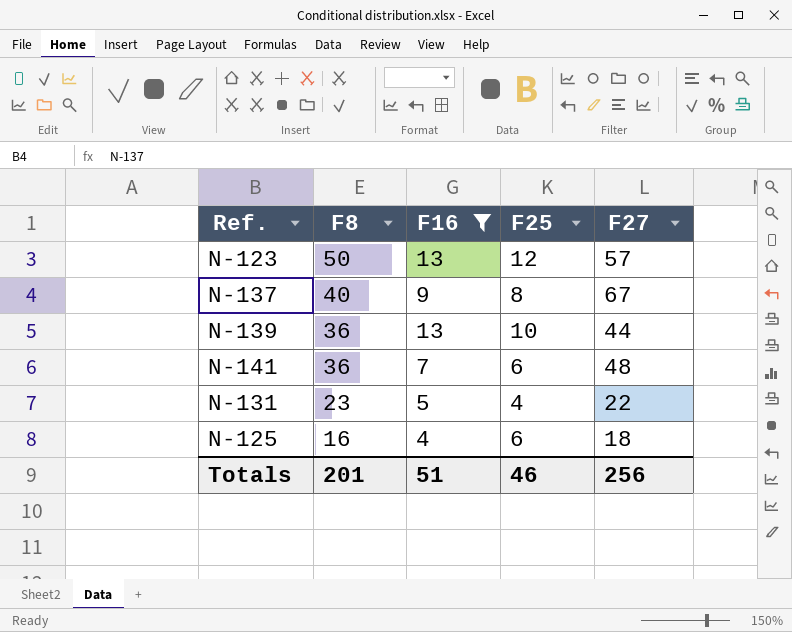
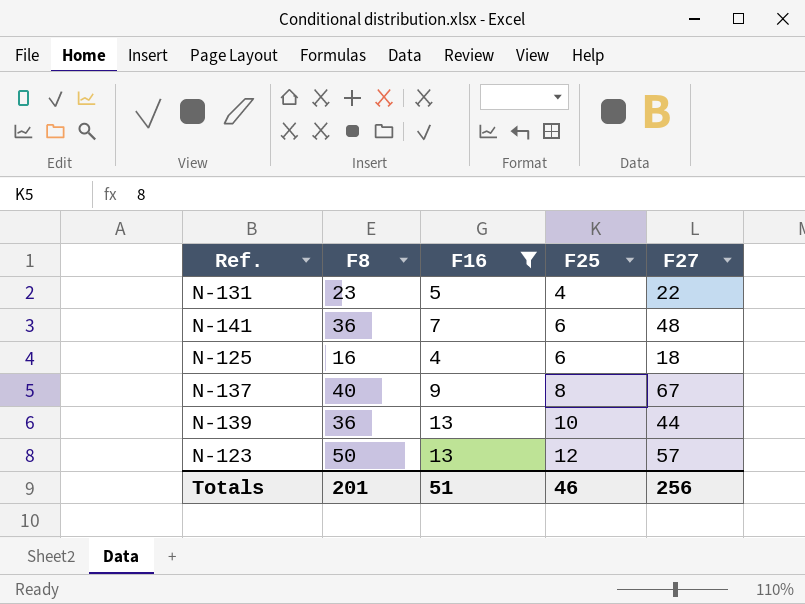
row order: F8 descending -> F25 ascending

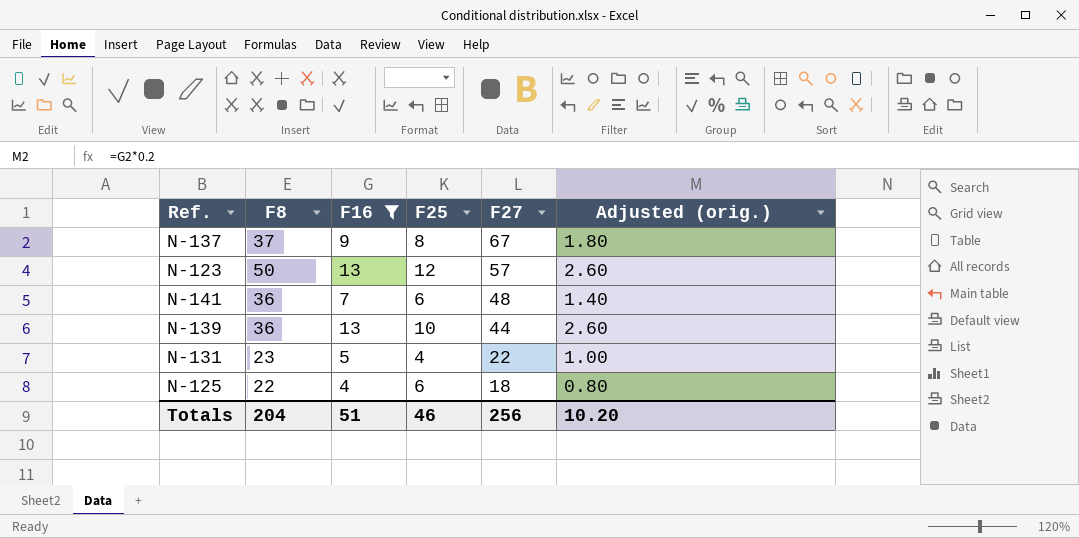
row order: F25 ascending -> F27 descending
column Adjusted (orig.) | formula: none -> [F16] * 0.2
N-137 | F8: 40 -> 37
N-125 | F8: 16 -> 22
Totals | F8: 201 -> 204

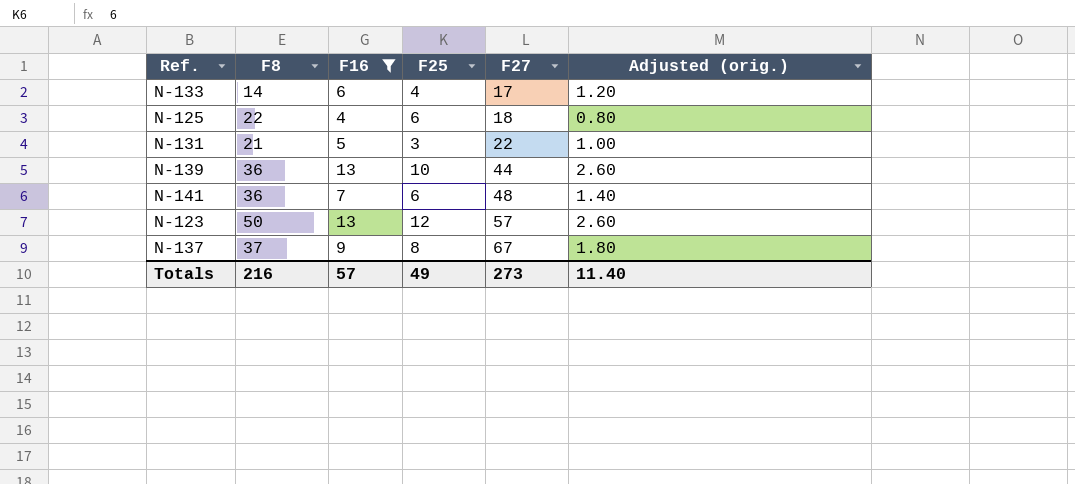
row order: F27 descending -> F27 ascending
row N-133: none -> 14 | 6 | 4 | 17 | 1.20
N-131 | F8: 23 -> 21
N-131 | F25: 4 -> 3
Totals | F8: 204 -> 216
Totals | F16: 51 -> 57
Totals | F25: 46 -> 49
Totals | F27: 256 -> 273
Totals | Adjusted (orig.): 10.20 -> 11.40

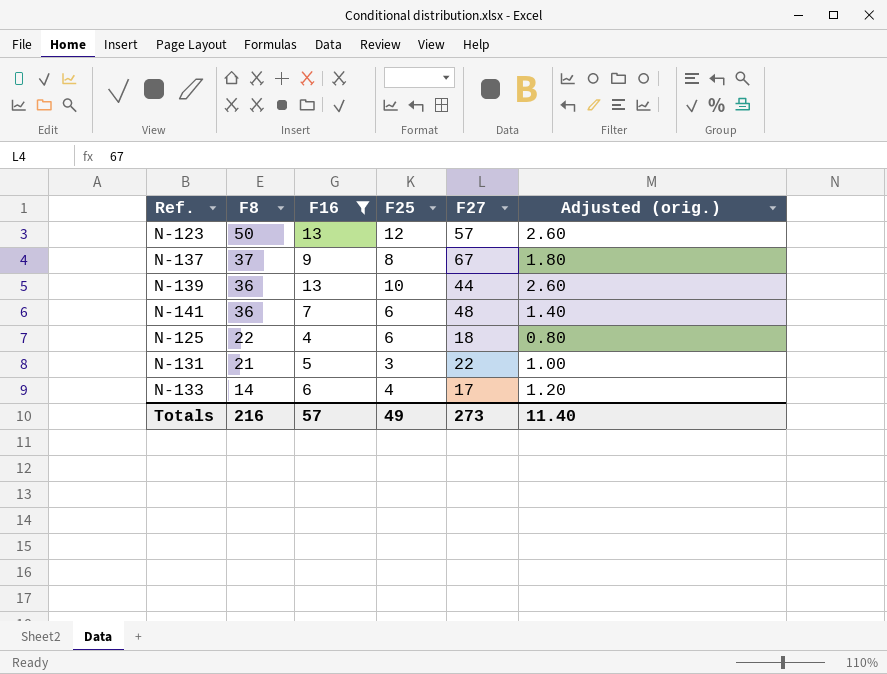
row order: F27 ascending -> F8 descending

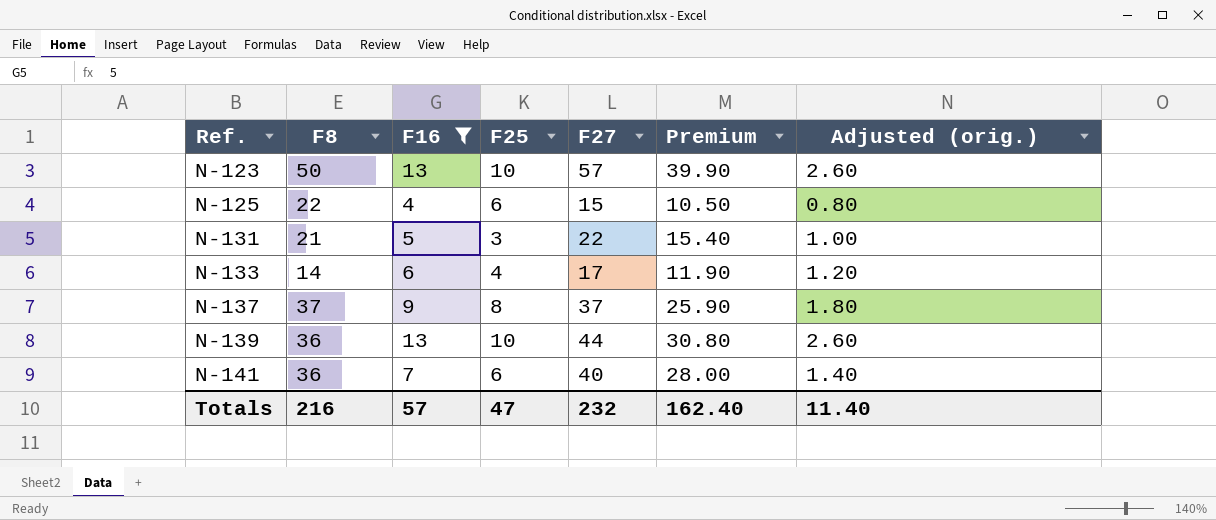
row order: F8 descending -> Ref. ascending
column Premium | formula: none -> [F27] * 0.7
N-123 | F25: 12 -> 10
N-125 | F27: 18 -> 15
N-137 | F27: 67 -> 37
N-141 | F27: 48 -> 40
Totals | F25: 49 -> 47
Totals | F27: 273 -> 232

